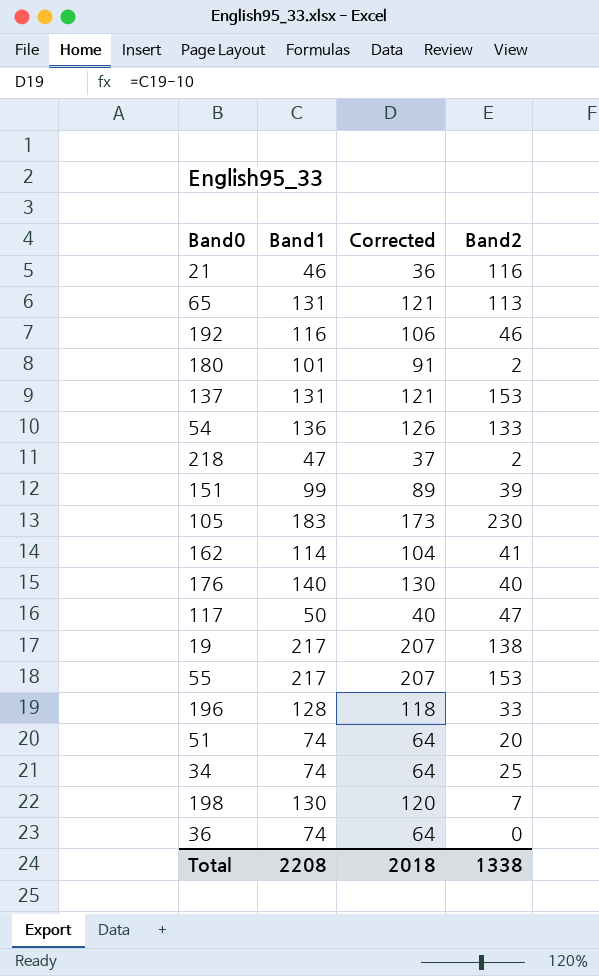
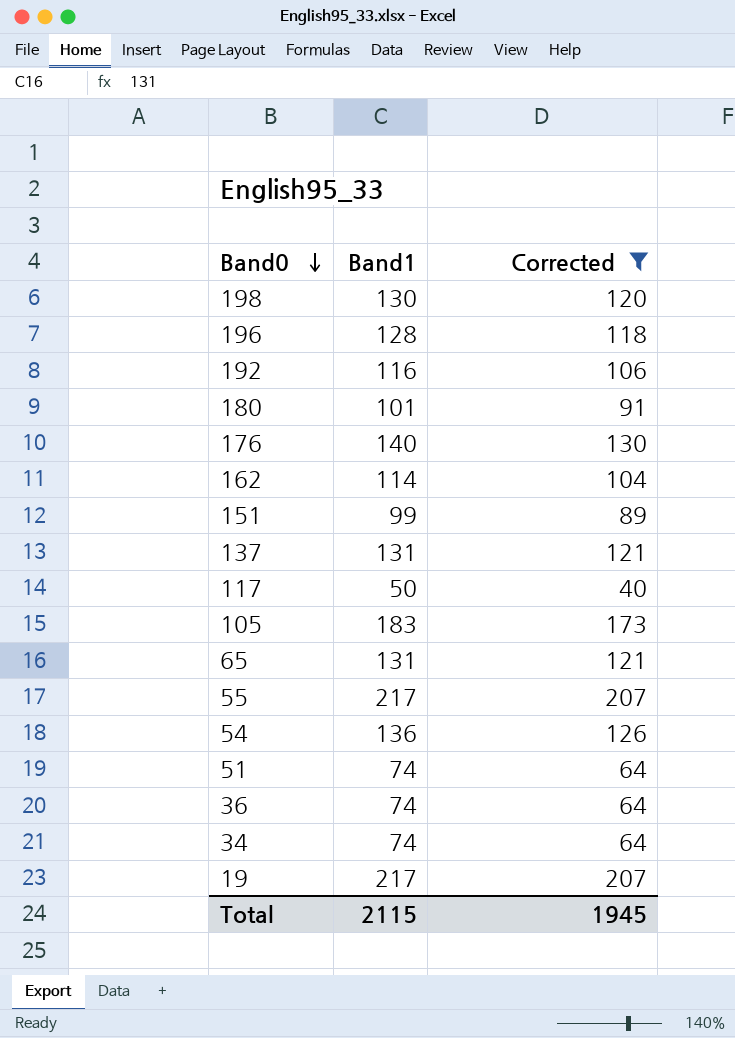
filter: none -> Corrected >= 40
row order: none -> Band0 descending
column Band2 | position: 4 -> none
Total | Band1: 2208 -> 2115
Total | Corrected: 2018 -> 1945

